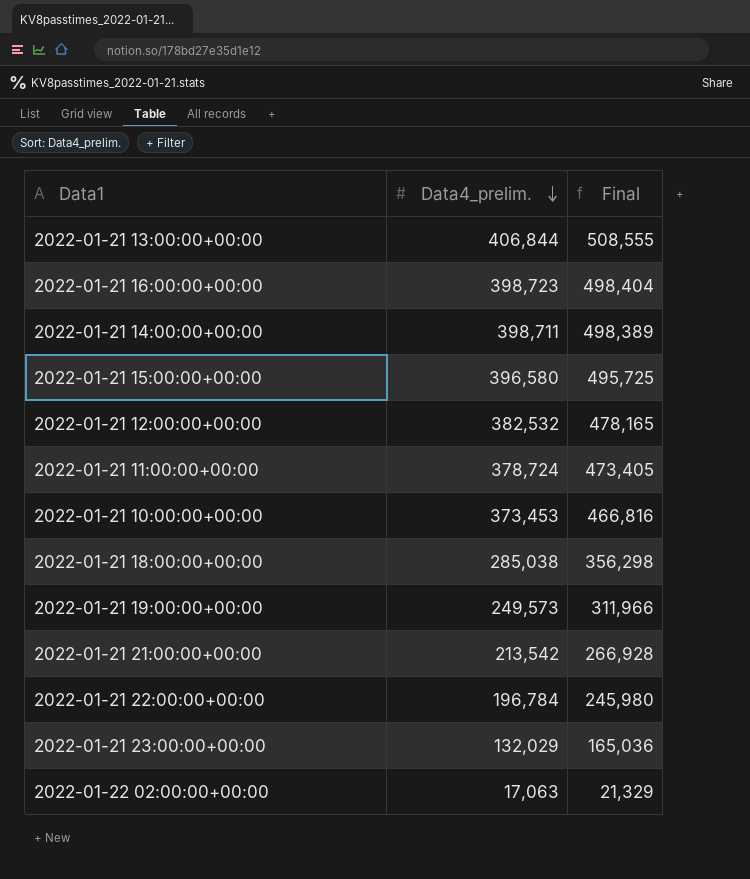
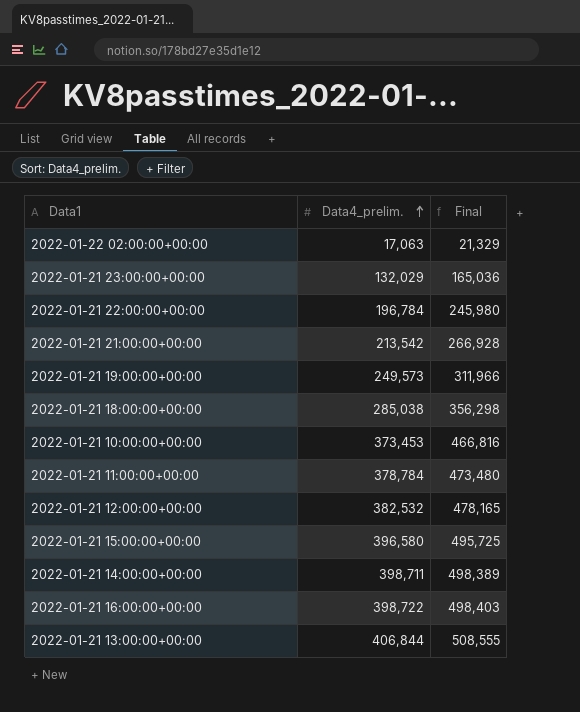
row order: Data4_prelim. descending -> Data4_prelim. ascending
2022-01-21 11:00:00+00:00 | Data4_prelim.: 378,724 -> 378,784
2022-01-21 11:00:00+00:00 | Final: 473,405 -> 473,480
2022-01-21 16:00:00+00:00 | Data4_prelim.: 398,723 -> 398,722
2022-01-21 16:00:00+00:00 | Final: 498,404 -> 498,403

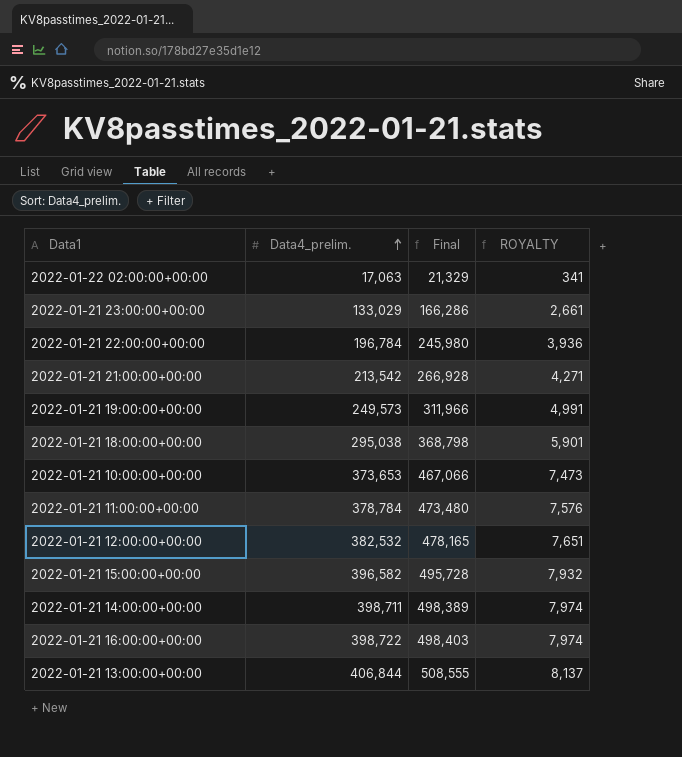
column ROYALTY | formula: none -> [Data4_prelim.] * 0.02
2022-01-21 23:00:00+00:00 | Data4_prelim.: 132,029 -> 133,029
2022-01-21 23:00:00+00:00 | Final: 165,036 -> 166,286
2022-01-21 18:00:00+00:00 | Data4_prelim.: 285,038 -> 295,038
2022-01-21 18:00:00+00:00 | Final: 356,298 -> 368,798
2022-01-21 10:00:00+00:00 | Data4_prelim.: 373,453 -> 373,653
2022-01-21 10:00:00+00:00 | Final: 466,816 -> 467,066
2022-01-21 15:00:00+00:00 | Data4_prelim.: 396,580 -> 396,582
2022-01-21 15:00:00+00:00 | Final: 495,725 -> 495,728

